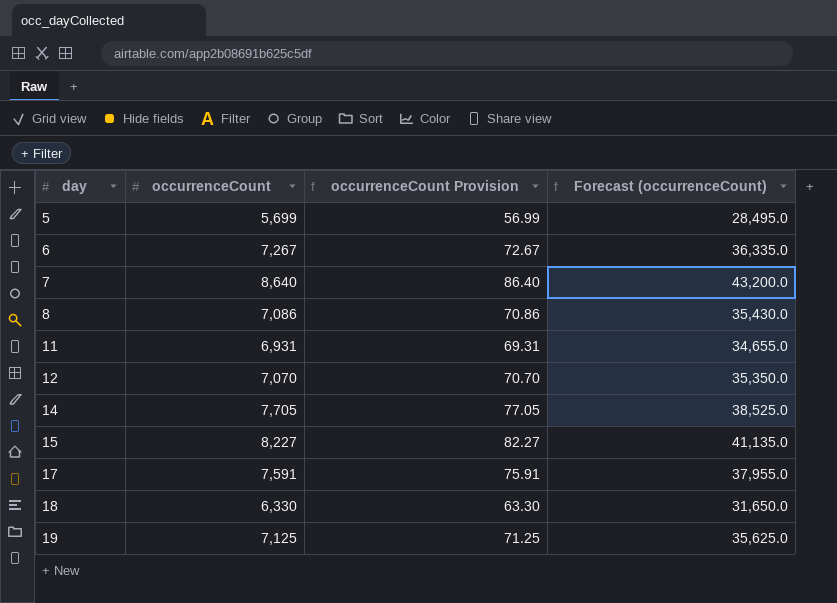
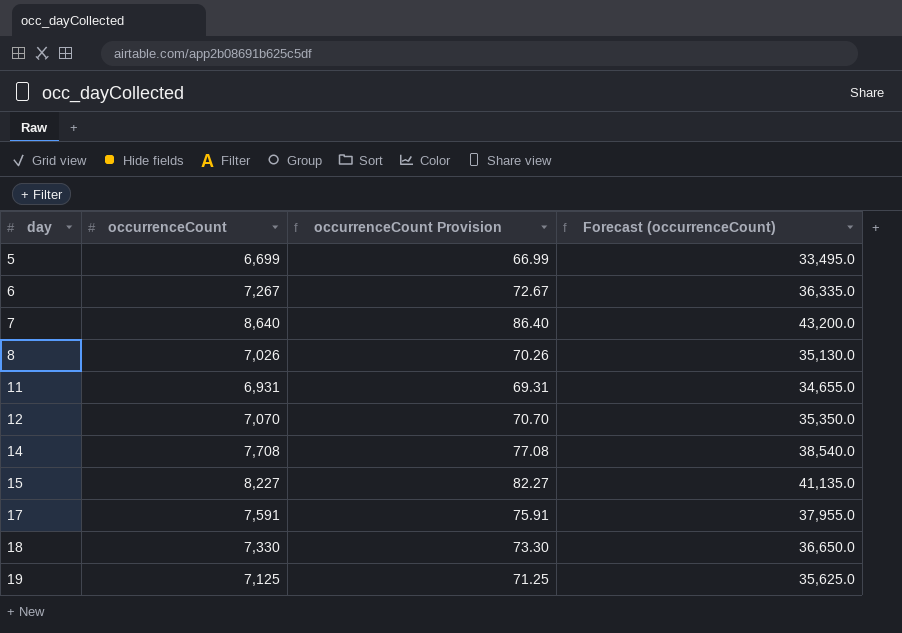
5 | occurrenceCount: 5,699 -> 6,699
5 | occurrenceCount Provision: 56.99 -> 66.99
5 | Forecast (occurrenceCount): 28,495.0 -> 33,495.0
8 | occurrenceCount: 7,086 -> 7,026
8 | occurrenceCount Provision: 70.86 -> 70.26
8 | Forecast (occurrenceCount): 35,430.0 -> 35,130.0
14 | occurrenceCount: 7,705 -> 7,708
14 | occurrenceCount Provision: 77.05 -> 77.08
14 | Forecast (occurrenceCount): 38,525.0 -> 38,540.0
18 | occurrenceCount: 6,330 -> 7,330
18 | occurrenceCount Provision: 63.30 -> 73.30
18 | Forecast (occurrenceCount): 31,650.0 -> 36,650.0

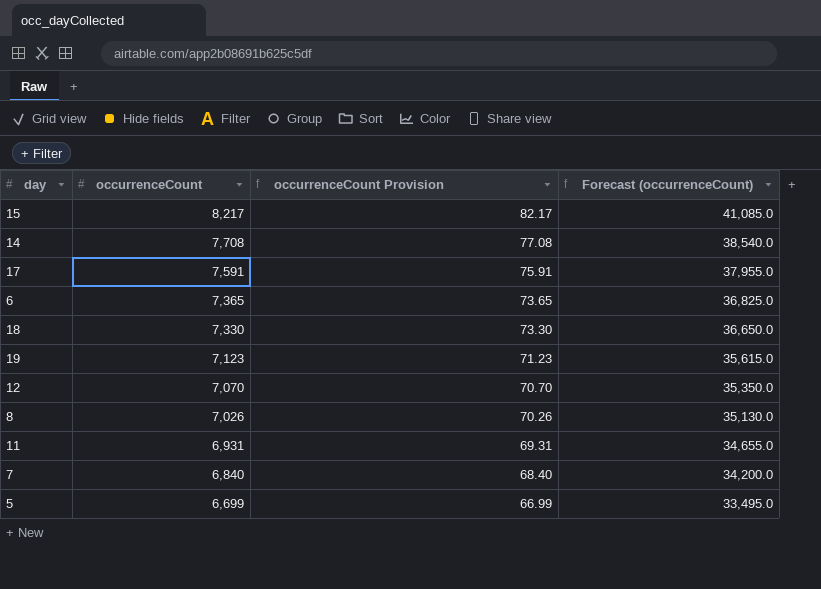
row order: day ascending -> occurrenceCount descending
15 | occurrenceCount: 8,227 -> 8,217
15 | occurrenceCount Provision: 82.27 -> 82.17
15 | Forecast (occurrenceCount): 41,135.0 -> 41,085.0
6 | occurrenceCount: 7,267 -> 7,365
6 | occurrenceCount Provision: 72.67 -> 73.65
6 | Forecast (occurrenceCount): 36,335.0 -> 36,825.0
19 | occurrenceCount: 7,125 -> 7,123
19 | occurrenceCount Provision: 71.25 -> 71.23
19 | Forecast (occurrenceCount): 35,625.0 -> 35,615.0
7 | occurrenceCount: 8,640 -> 6,840
7 | occurrenceCount Provision: 86.40 -> 68.40
7 | Forecast (occurrenceCount): 43,200.0 -> 34,200.0

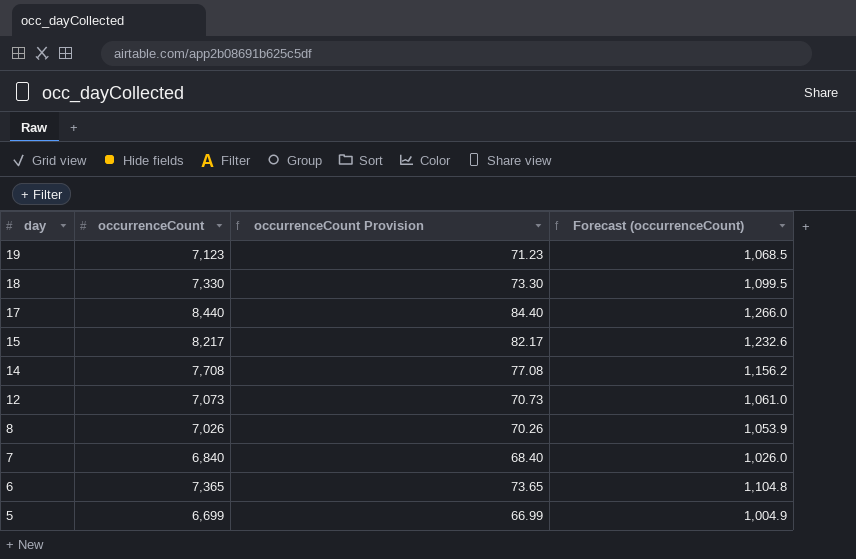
row order: occurrenceCount descending -> day descending
column Forecast (occurrenceCount) | formula: [occurrenceCount] * 5 -> [occurrenceCount] * 0.15
row 11: 6,931 | 69.31 | 34,655.0 -> none
17 | occurrenceCount: 7,591 -> 8,440
17 | occurrenceCount Provision: 75.91 -> 84.40
12 | occurrenceCount: 7,070 -> 7,073
12 | occurrenceCount Provision: 70.70 -> 70.73

